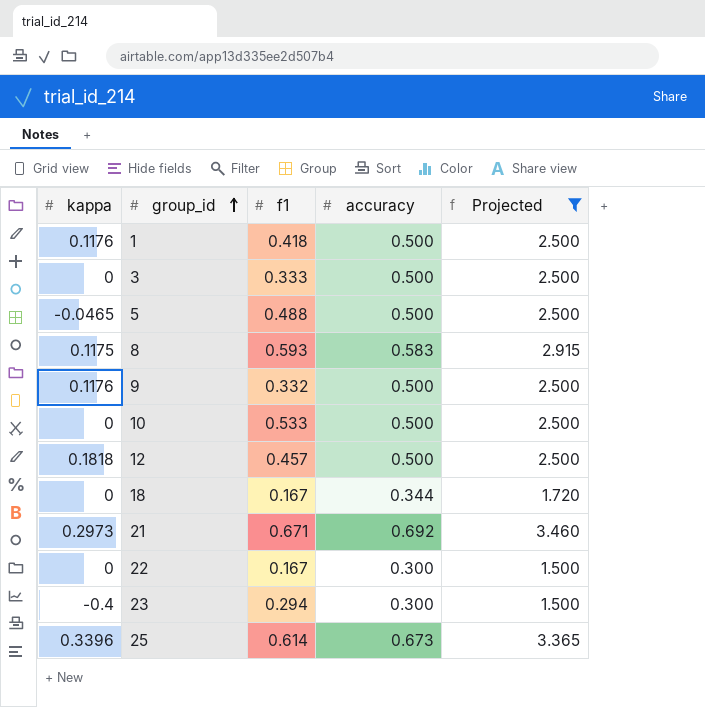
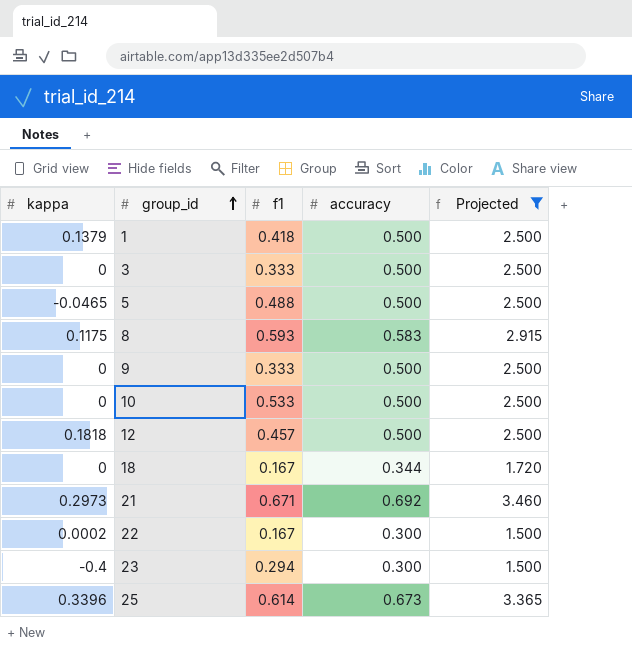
1 | kappa: 0.1176 -> 0.1379
9 | kappa: 0.1176 -> 0
9 | f1: 0.332 -> 0.333
22 | kappa: 0 -> 0.0002

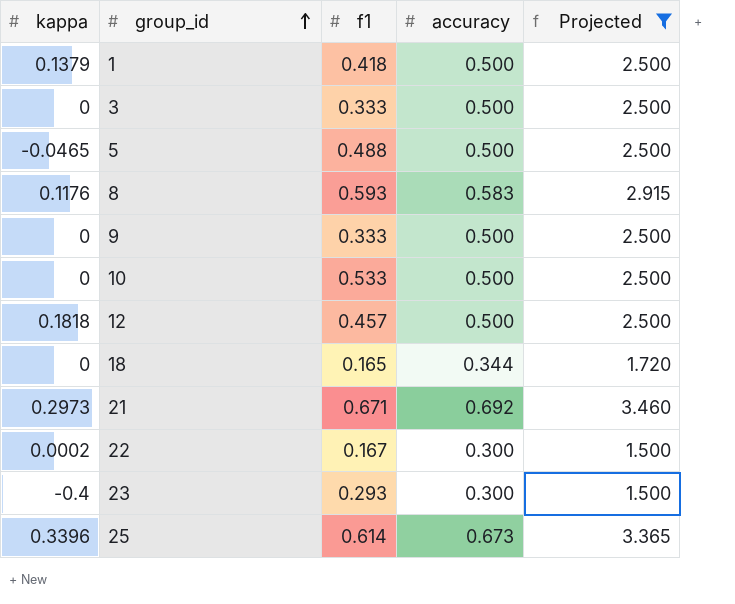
8 | kappa: 0.1175 -> 0.1176
18 | f1: 0.167 -> 0.165
23 | f1: 0.294 -> 0.293

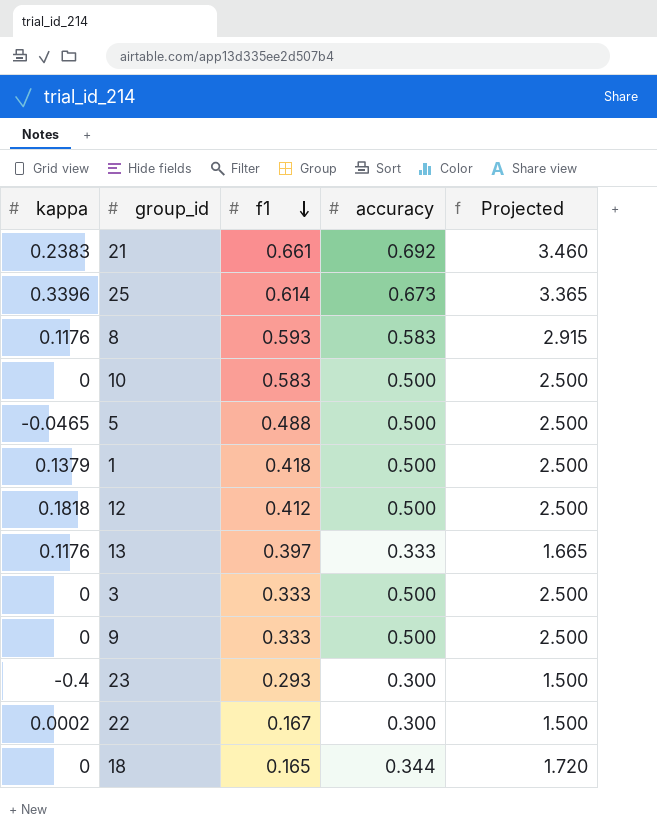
filter: Projected != 1.665 -> none
row order: group_id ascending -> f1 descending
21 | kappa: 0.2973 -> 0.2383
21 | f1: 0.671 -> 0.661
10 | f1: 0.533 -> 0.583
12 | f1: 0.457 -> 0.412

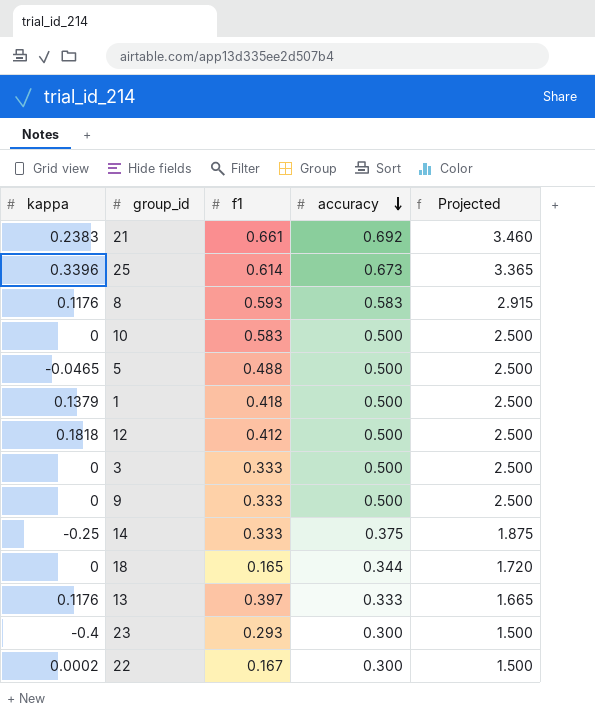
row order: f1 descending -> accuracy descending
row 14: none -> -0.25 | 0.333 | 0.375 | 1.875

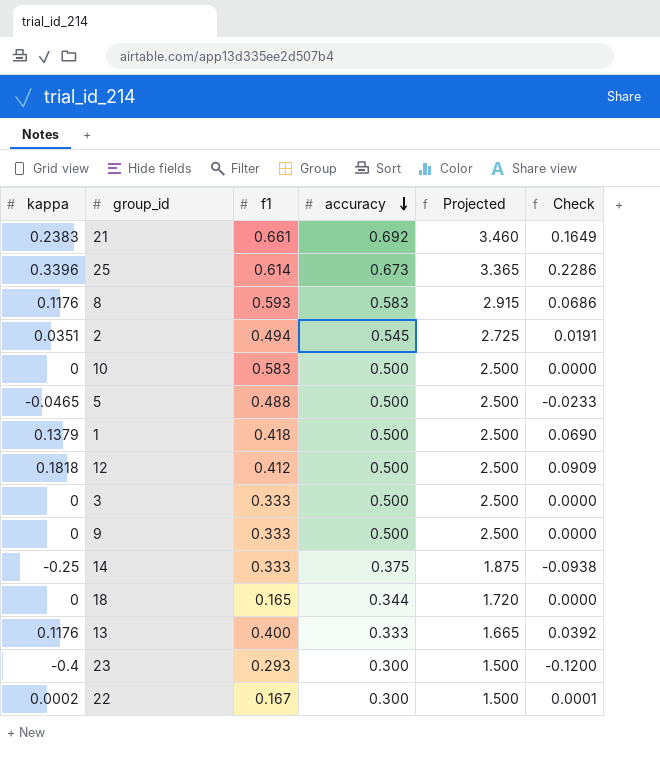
column Check | formula: none -> [kappa] * [accuracy]
row 2: none -> 0.0351 | 0.494 | 0.545 | 2.725 | 0.0191
13 | f1: 0.397 -> 0.400

